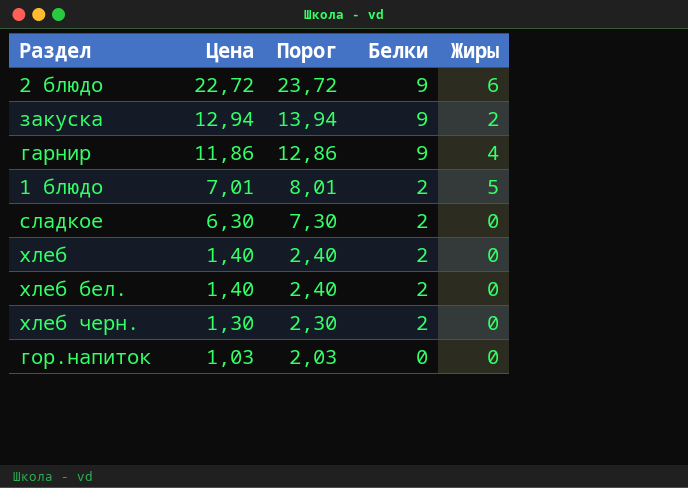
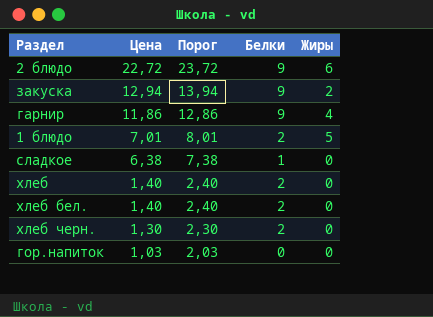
сладкое | Цена: 6,30 -> 6,38
сладкое | Порог: 7,30 -> 7,38
сладкое | Белки: 2 -> 1

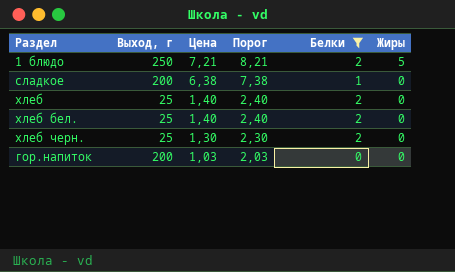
filter: none -> Белки != 9
column Выход, г | position: none -> 2
1 блюдо | Цена: 7,01 -> 7,21
1 блюдо | Порог: 8,01 -> 8,21

